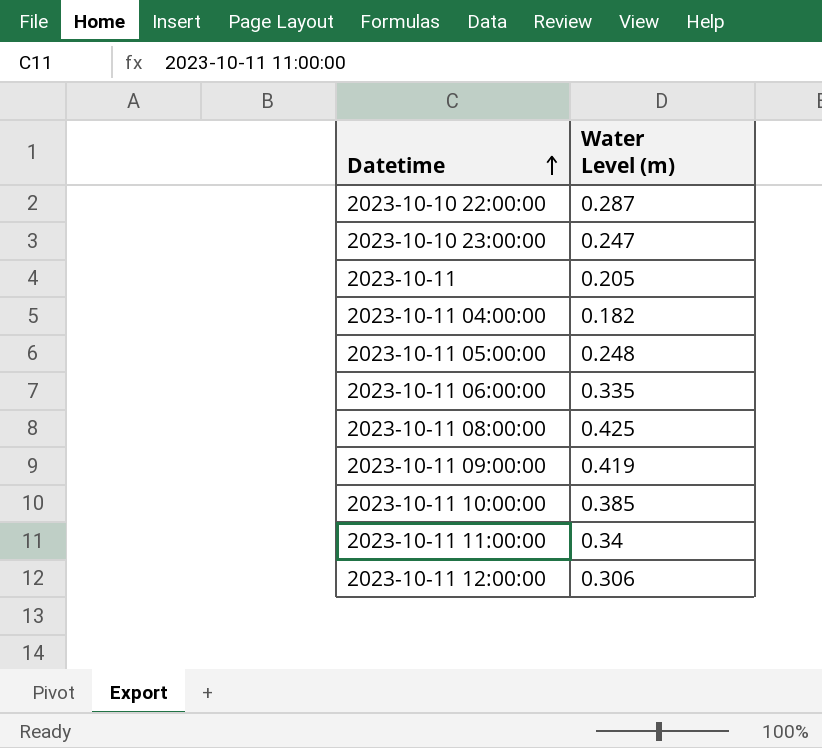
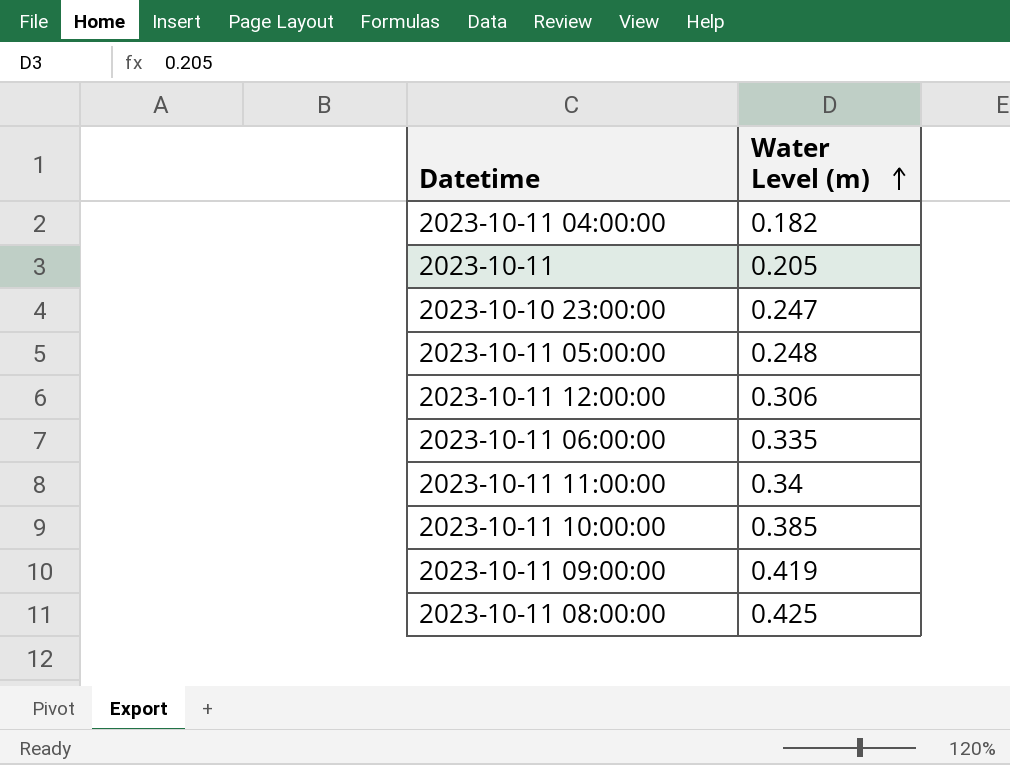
row order: Datetime ascending -> Water Level (m) ascending
row 2023-10-10 22:00:00: 0.287 -> none

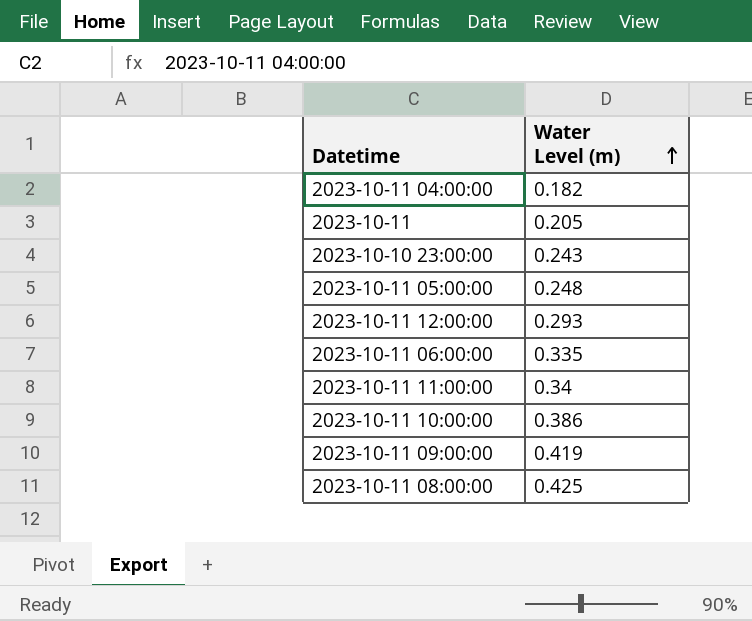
2023-10-10 23:00:00 | Water Level (m): 0.247 -> 0.243
2023-10-11 12:00:00 | Water Level (m): 0.306 -> 0.293
2023-10-11 10:00:00 | Water Level (m): 0.385 -> 0.386

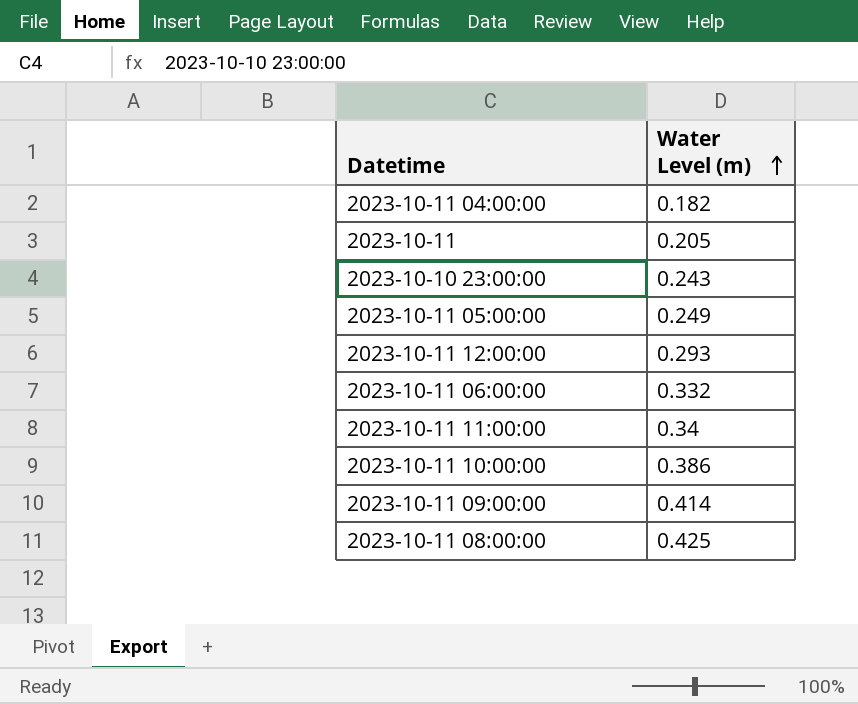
2023-10-11 05:00:00 | Water Level (m): 0.248 -> 0.249
2023-10-11 06:00:00 | Water Level (m): 0.335 -> 0.332
2023-10-11 09:00:00 | Water Level (m): 0.419 -> 0.414

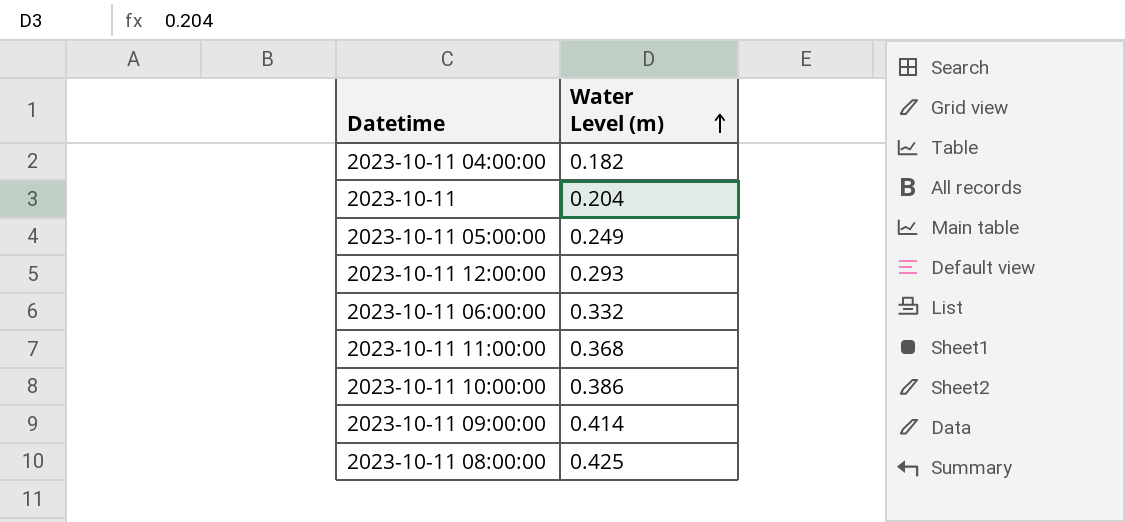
row 2023-10-10 23:00:00: 0.243 -> none
2023-10-11 | Water Level (m): 0.205 -> 0.204
2023-10-11 11:00:00 | Water Level (m): 0.34 -> 0.368

